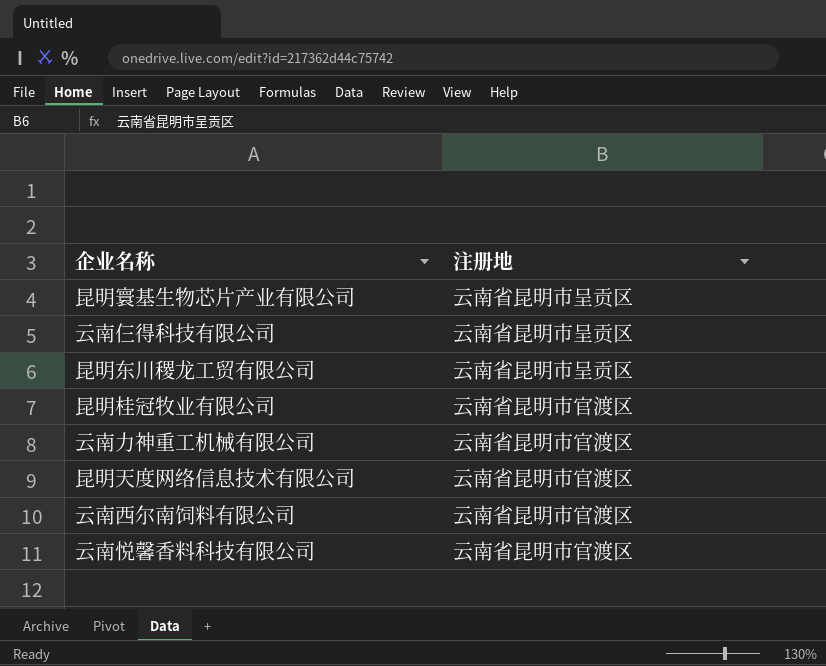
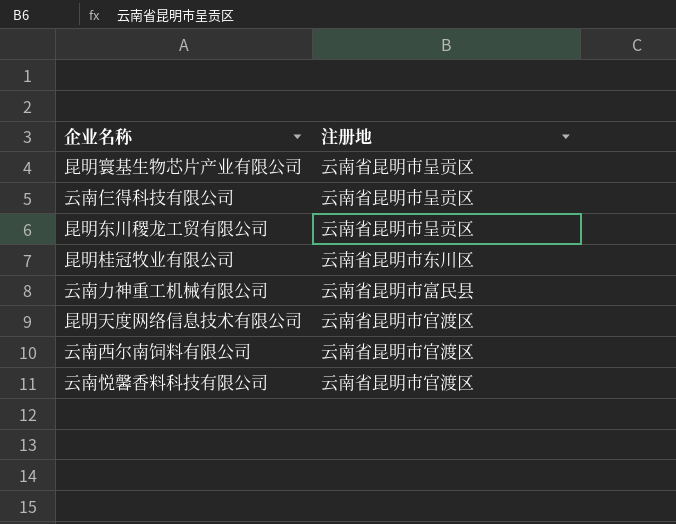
昆明桂冠牧业有限公司 | 注册地: 云南省昆明市官渡区 -> 云南省昆明市东川区
云南力神重工机械有限公司 | 注册地: 云南省昆明市官渡区 -> 云南省昆明市富民县

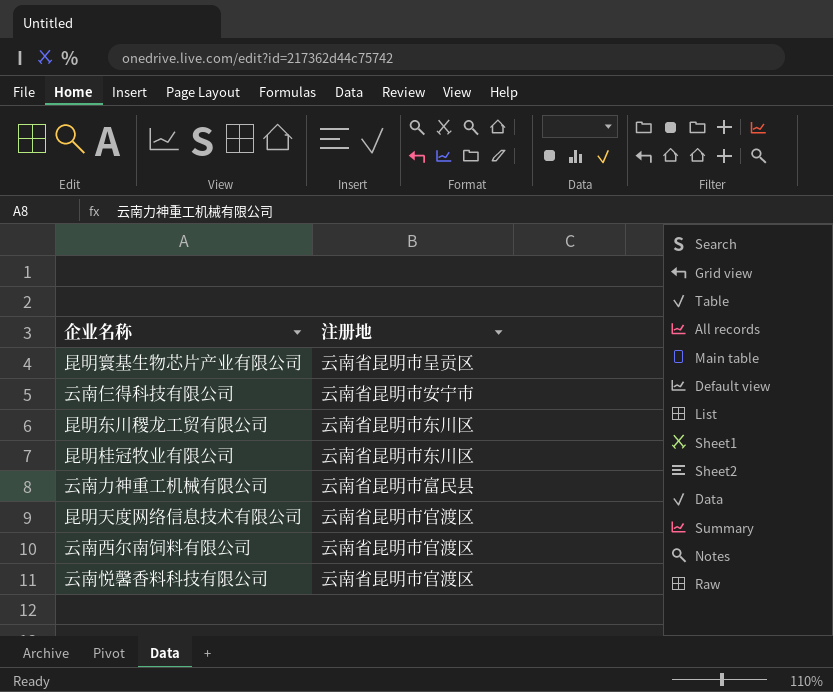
云南仨得科技有限公司 | 注册地: 云南省昆明市呈贡区 -> 云南省昆明市安宁市
昆明东川稷龙工贸有限公司 | 注册地: 云南省昆明市呈贡区 -> 云南省昆明市东川区

